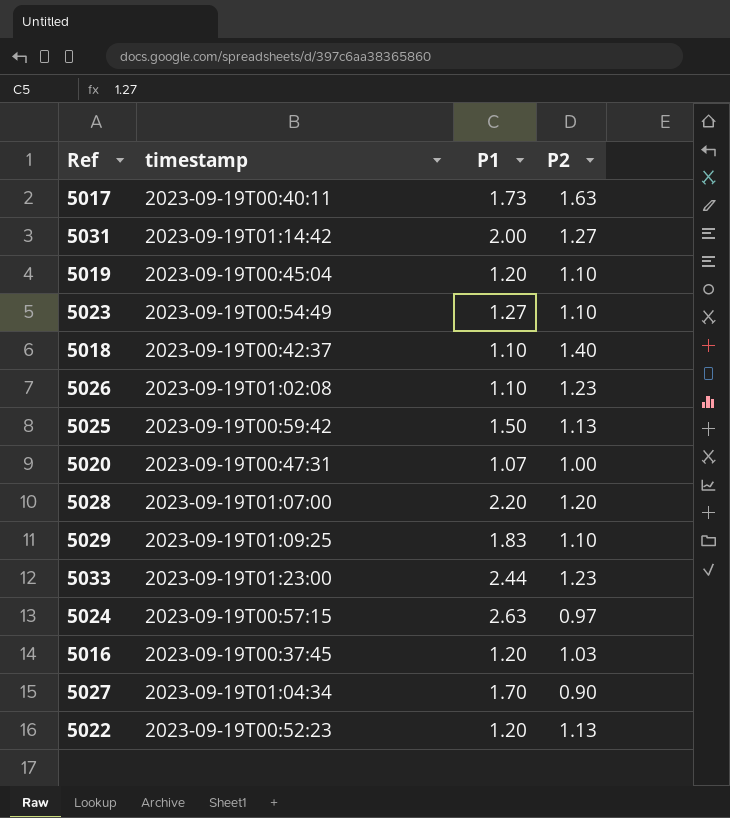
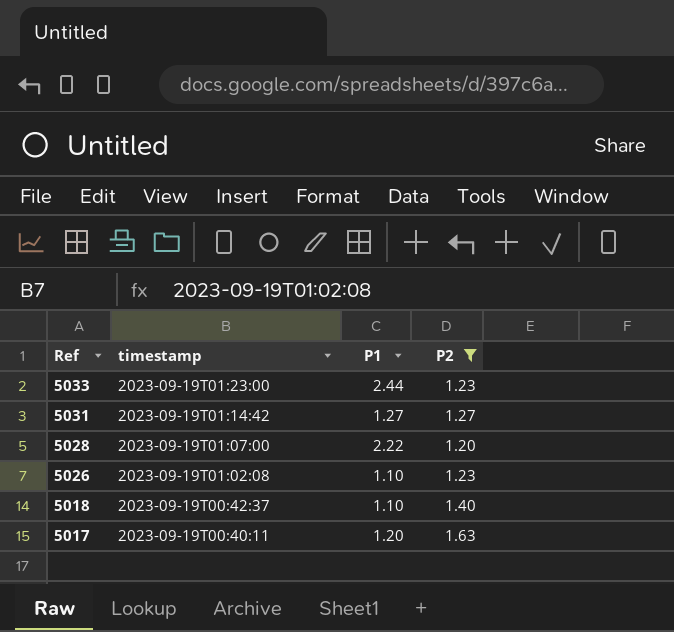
filter: none -> P2 >= 1.20
row order: none -> Ref descending
5031 | P1: 2.00 -> 1.27
5028 | P1: 2.20 -> 2.22
5017 | P1: 1.73 -> 1.20

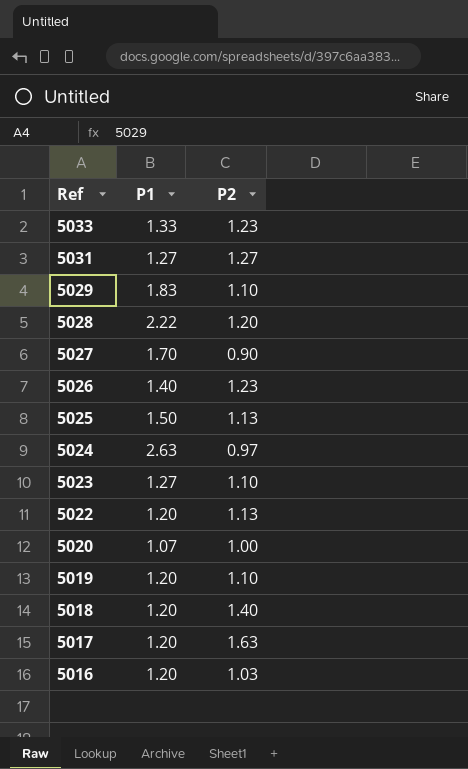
filter: P2 >= 1.20 -> none
column timestamp | position: 2 -> none
5033 | P1: 2.44 -> 1.33
5026 | P1: 1.10 -> 1.40
5018 | P1: 1.10 -> 1.20

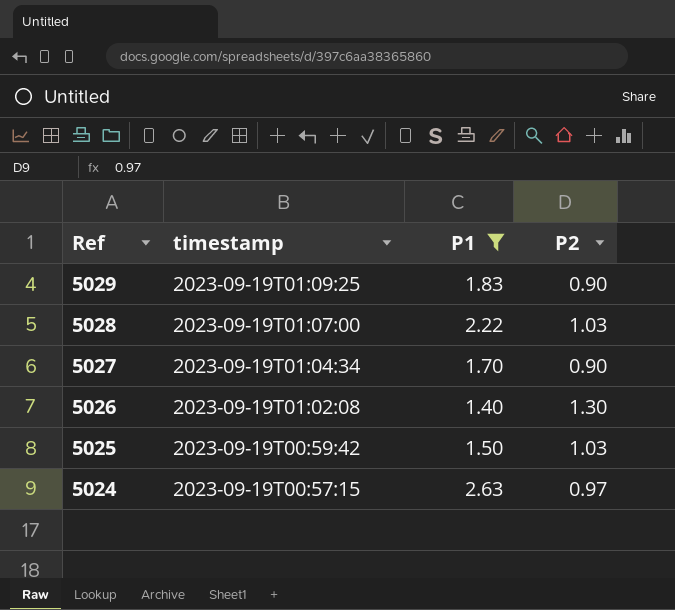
filter: none -> P1 >= 1.40
column timestamp | position: none -> 2
5029 | P2: 1.10 -> 0.90
5028 | P2: 1.20 -> 1.03
5026 | P2: 1.23 -> 1.30
5025 | P2: 1.13 -> 1.03

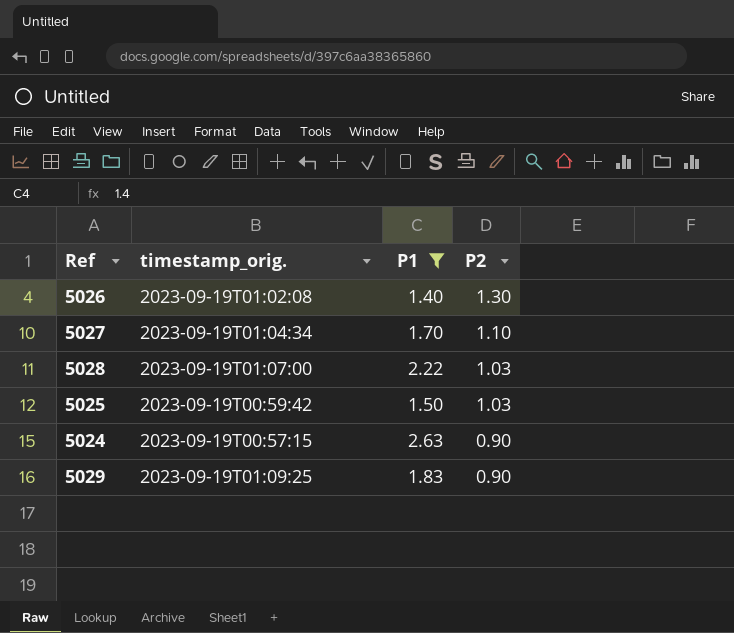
row order: Ref descending -> P2 descending
column name: timestamp -> timestamp_orig.
5027 | P2: 0.90 -> 1.10
5024 | P2: 0.97 -> 0.90

